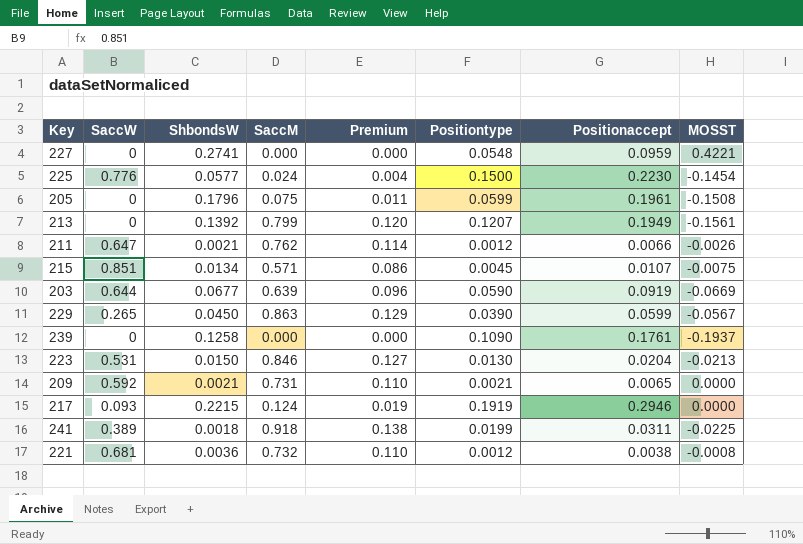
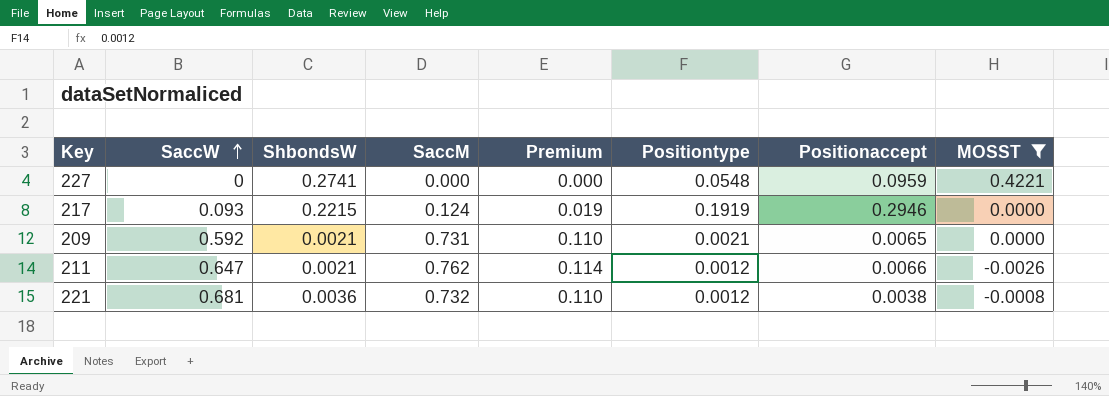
filter: none -> MOSST >= -0.0026
row order: none -> SaccW ascending

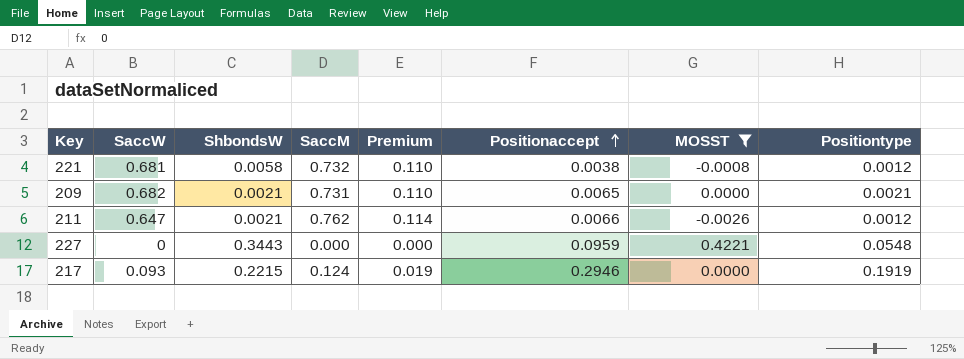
row order: SaccW ascending -> Positionaccept ascending
column Positiontype | position: 6 -> 8
221 | ShbondsW: 0.0036 -> 0.0058
209 | SaccW: 0.592 -> 0.682
227 | ShbondsW: 0.2741 -> 0.3443

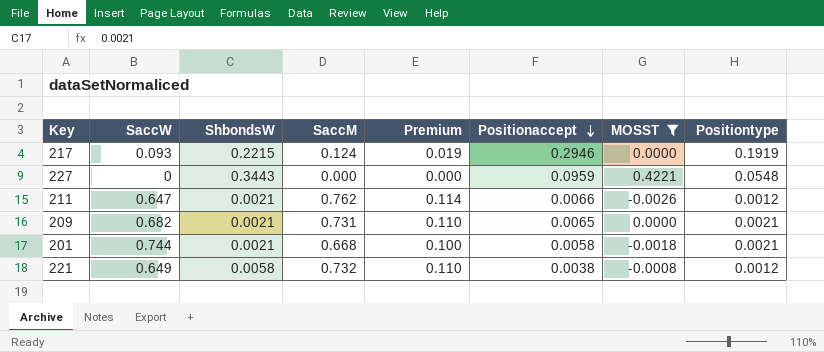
row order: Positionaccept ascending -> Positionaccept descending
row 201: none -> 0.744 | 0.0021 | 0.668 | 0.100 | 0.0058 | -0.0018 | 0.0021
221 | SaccW: 0.681 -> 0.649

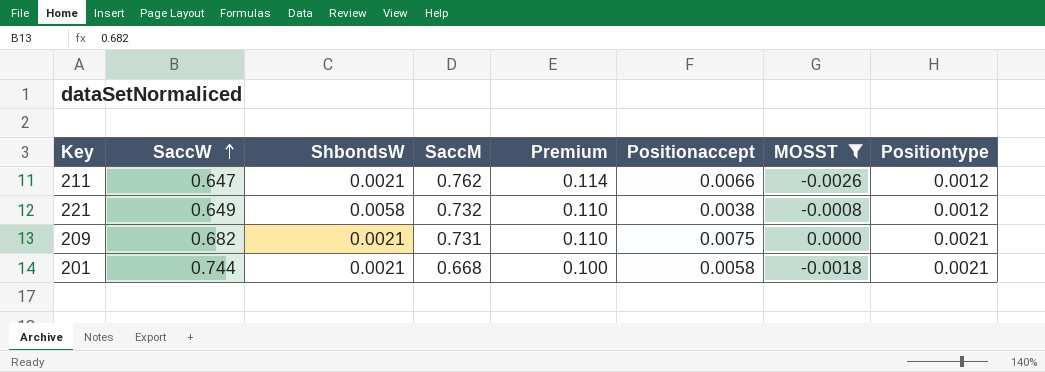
row order: Positionaccept descending -> SaccW ascending
row 217: 0.093 | 0.2215 | 0.124 | 0.019 | 0.2946 | 0.0000 | 0.1919 -> none
row 227: 0 | 0.3443 | 0.000 | 0.000 | 0.0959 | 0.4221 | 0.0548 -> none
209 | Positionaccept: 0.0065 -> 0.0075

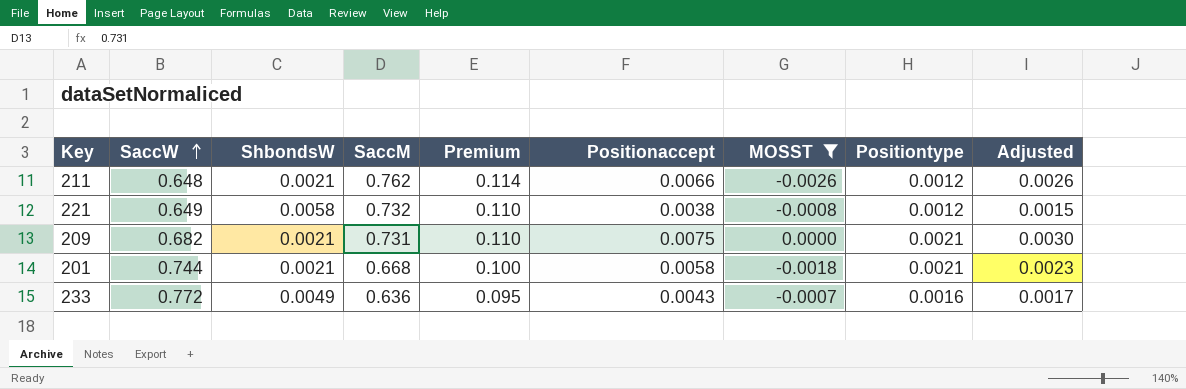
column Adjusted | formula: none -> [Positionaccept] * 0.4
211 | SaccW: 0.647 -> 0.648
row 233: none -> 0.772 | 0.0049 | 0.636 | 0.095 | 0.0043 | -0.0007 | 0.0016 | 0.0017

